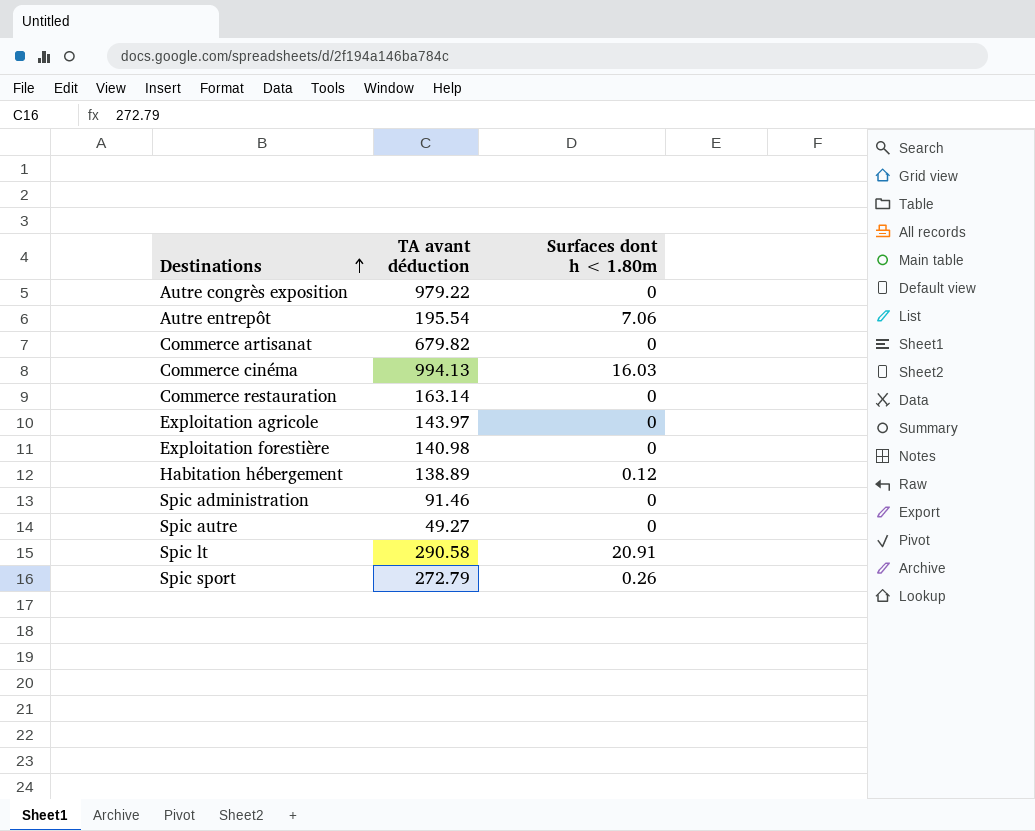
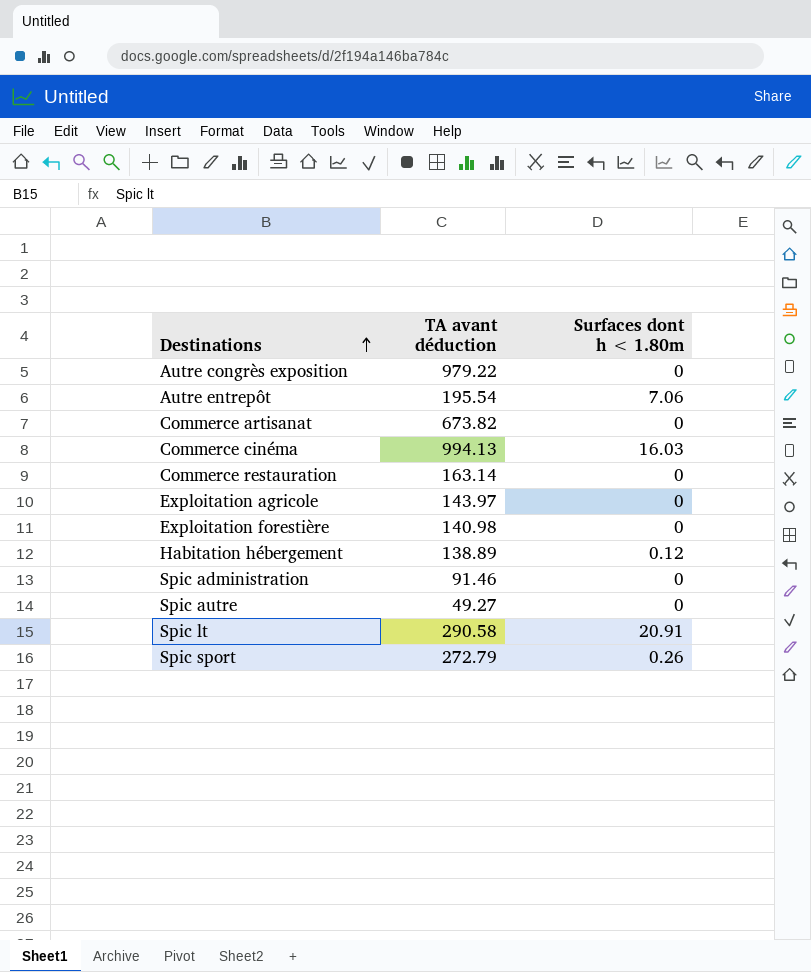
Commerce artisanat | TA avant déduction: 679.82 -> 673.82

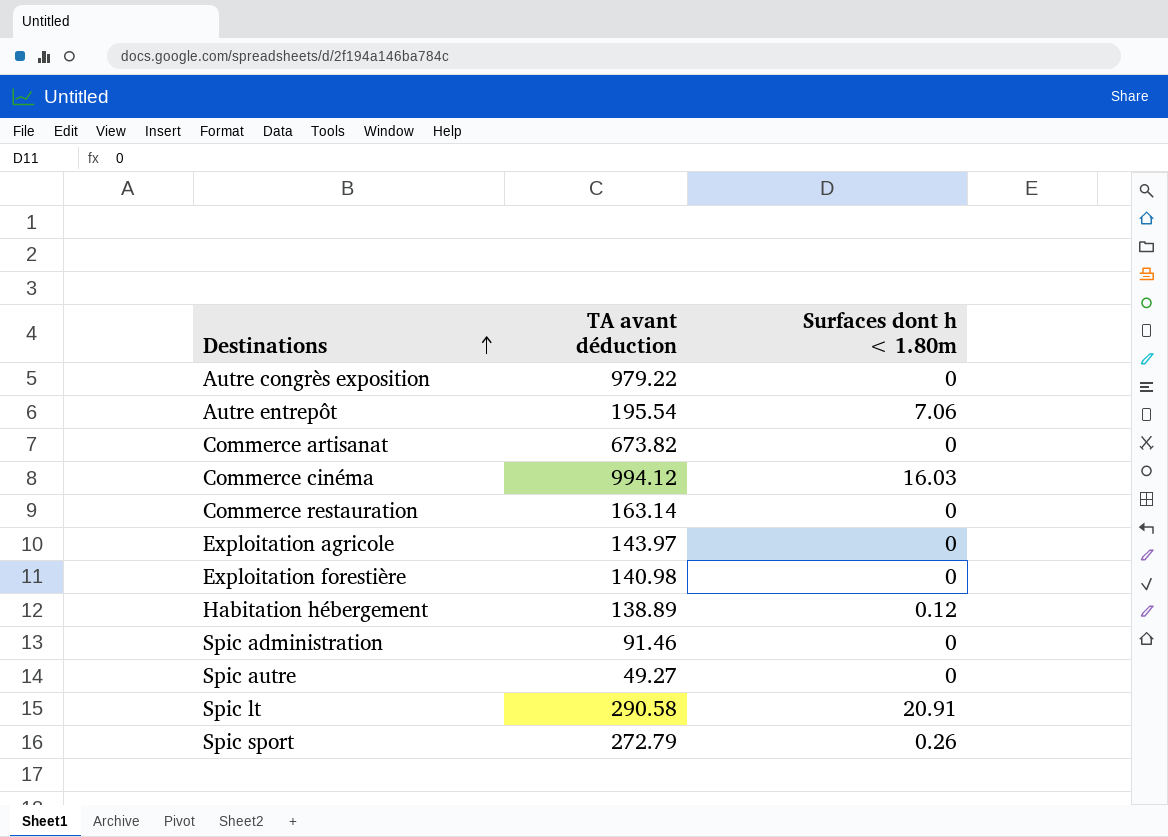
Commerce cinéma | TA avant déduction: 994.13 -> 994.12

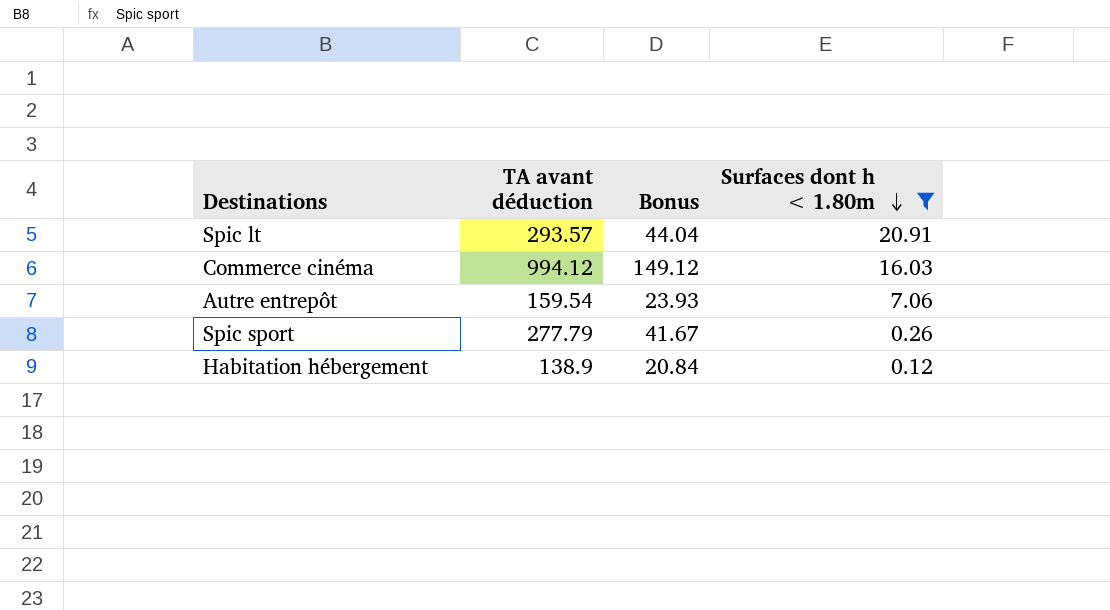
filter: none -> Surfaces dont h < 1.80m != 0
row order: Destinations ascending -> Surfaces dont h < 1.80m descending
column Bonus | formula: none -> [TA avant déduction] * 0.15
Spic lt | TA avant déduction: 290.58 -> 293.57
Autre entrepôt | TA avant déduction: 195.54 -> 159.54
Spic sport | TA avant déduction: 272.79 -> 277.79
Habitation hébergement | TA avant déduction: 138.89 -> 138.9

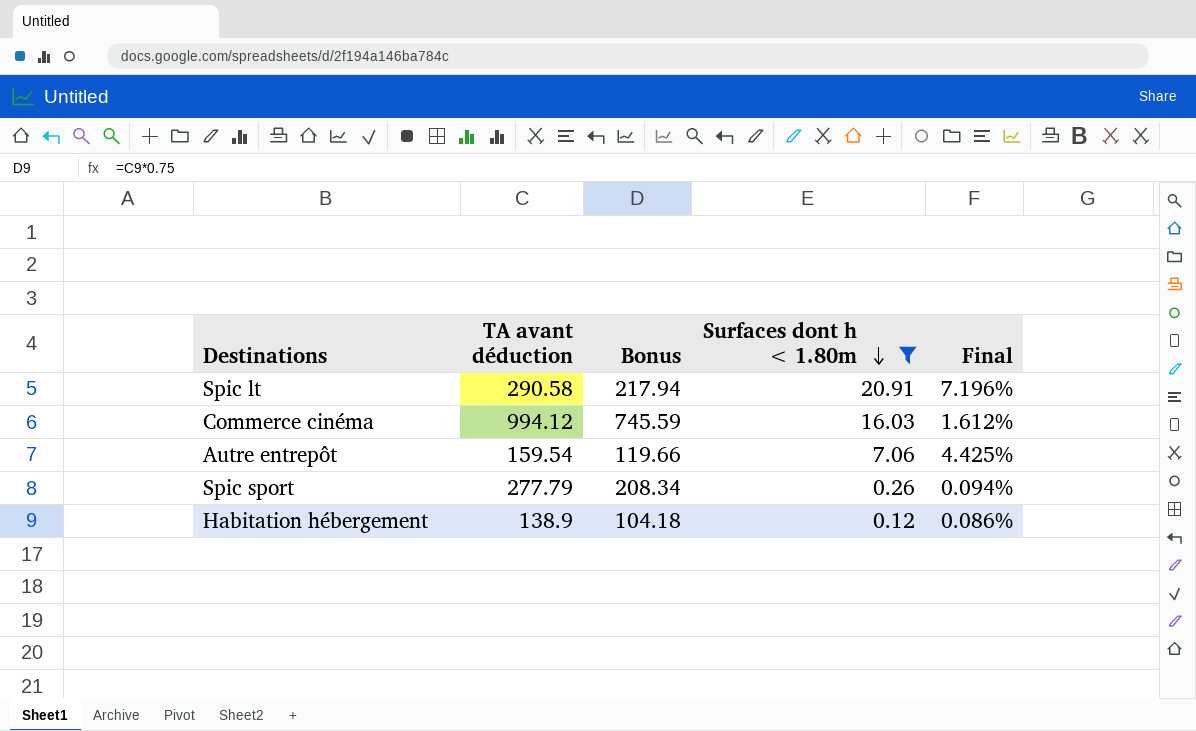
column Bonus | formula: [TA avant déduction] * 0.15 -> [TA avant déduction] * 0.75
column Final | formula: none -> [Surfaces dont h < 1.80m] / [TA avant déduction]
Spic lt | TA avant déduction: 293.57 -> 290.58

